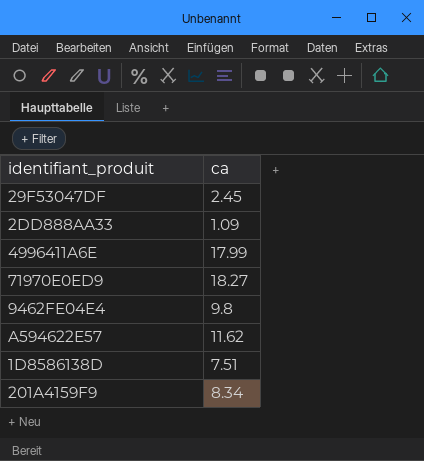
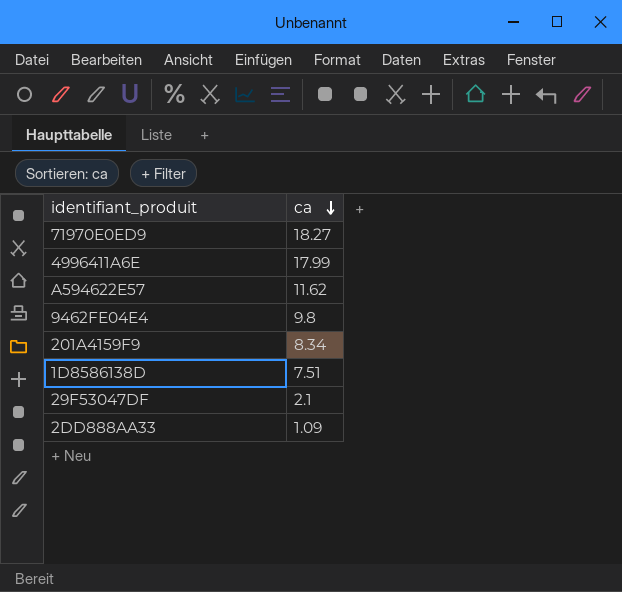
row order: none -> ca descending
29F53047DF | ca: 2.45 -> 2.1

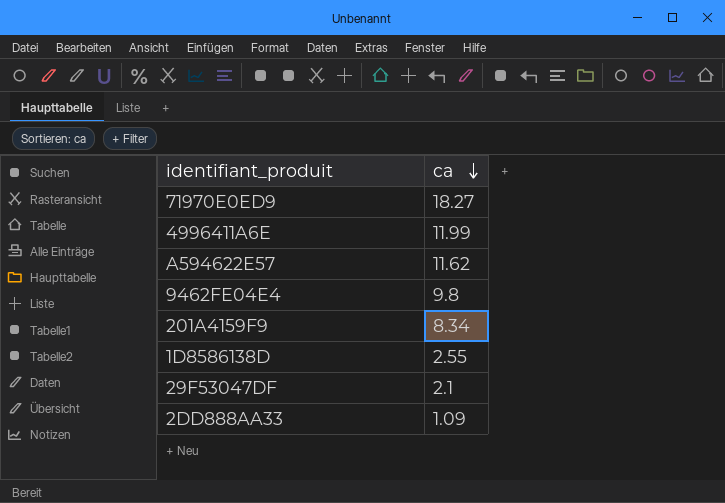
4996411A6E | ca: 17.99 -> 11.99
1D8586138D | ca: 7.51 -> 2.55

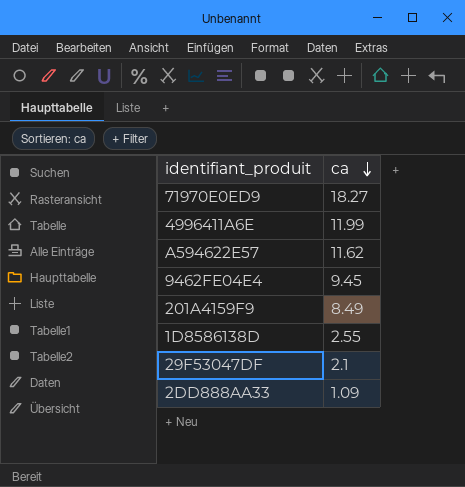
9462FE04E4 | ca: 9.8 -> 9.45
201A4159F9 | ca: 8.34 -> 8.49

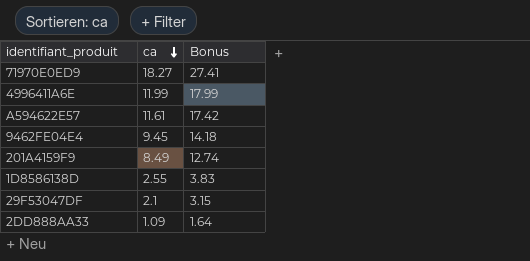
column Bonus | formula: none -> [ca] * 1.5
A594622E57 | ca: 11.62 -> 11.61

